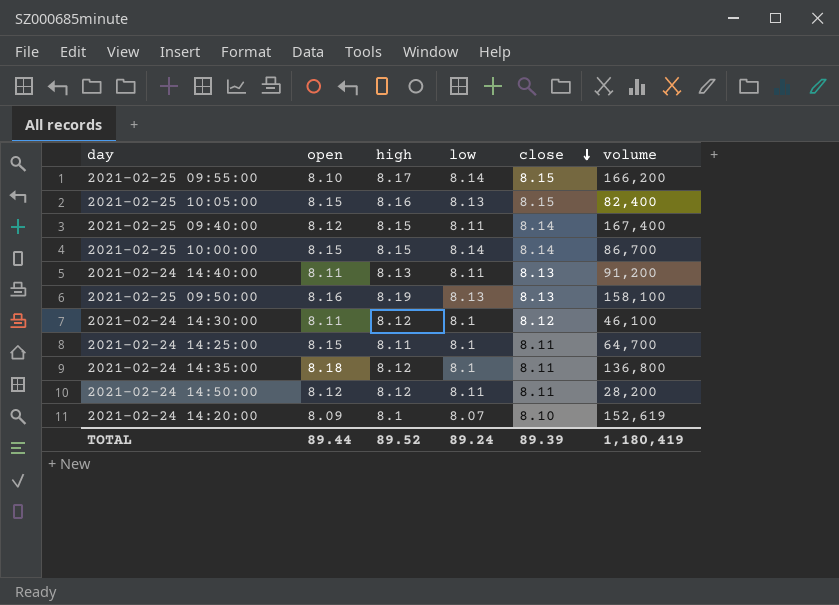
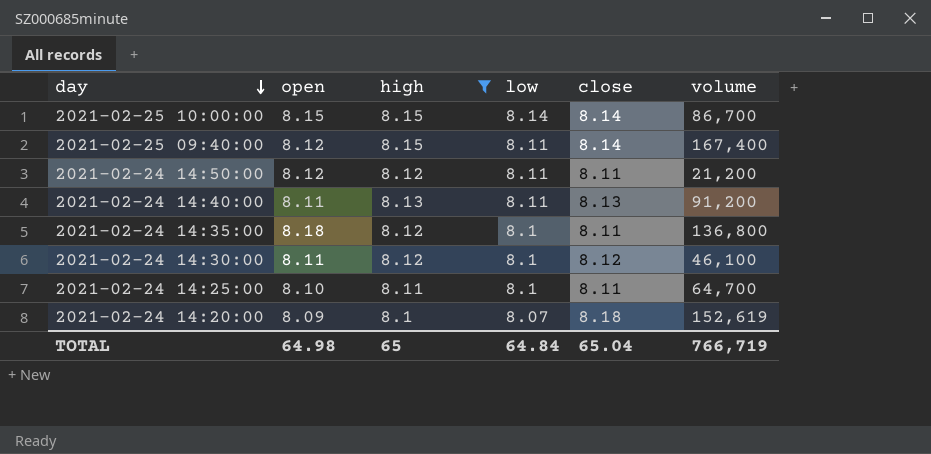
filter: none -> high <= 8.15
row order: close descending -> day descending
2021-02-24 14:50:00 | volume: 28,200 -> 21,200
2021-02-24 14:25:00 | open: 8.15 -> 8.10
2021-02-24 14:20:00 | close: 8.10 -> 8.18
TOTAL | open: 89.44 -> 64.98
TOTAL | high: 89.52 -> 65
TOTAL | low: 89.24 -> 64.84
TOTAL | close: 89.39 -> 65.04
TOTAL | volume: 1,180,419 -> 766,719

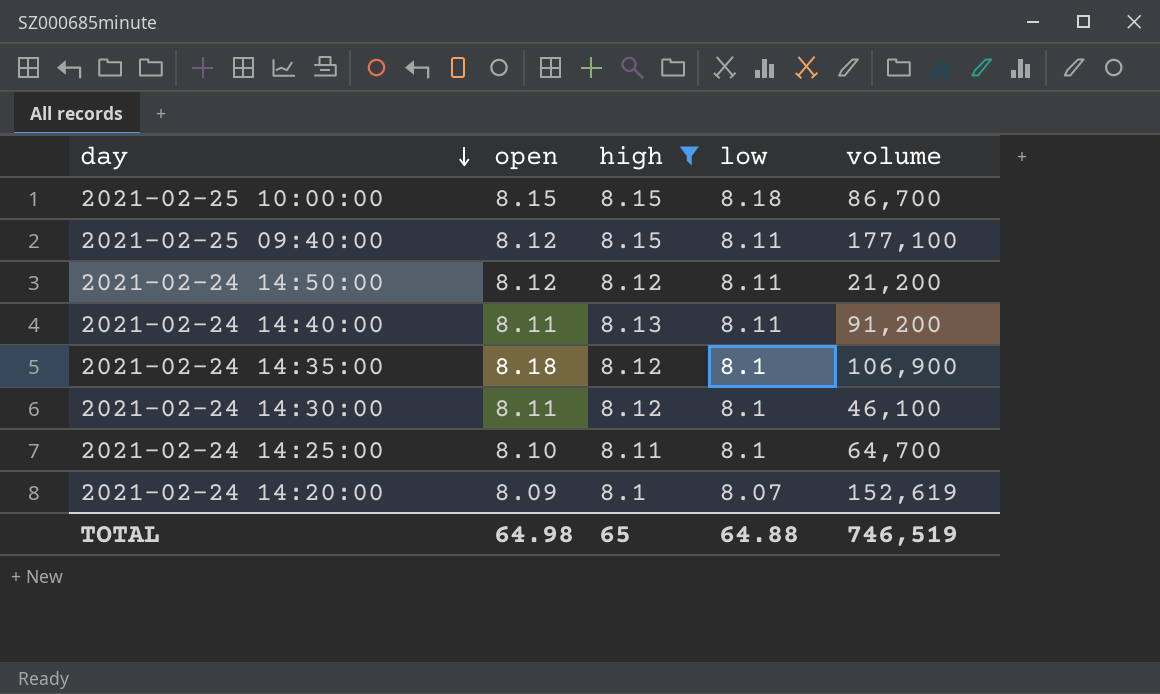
column close | position: 5 -> none
2021-02-25 10:00:00 | low: 8.14 -> 8.18
2021-02-25 09:40:00 | volume: 167,400 -> 177,100
2021-02-24 14:35:00 | volume: 136,800 -> 106,900
TOTAL | low: 64.84 -> 64.88
TOTAL | volume: 766,719 -> 746,519

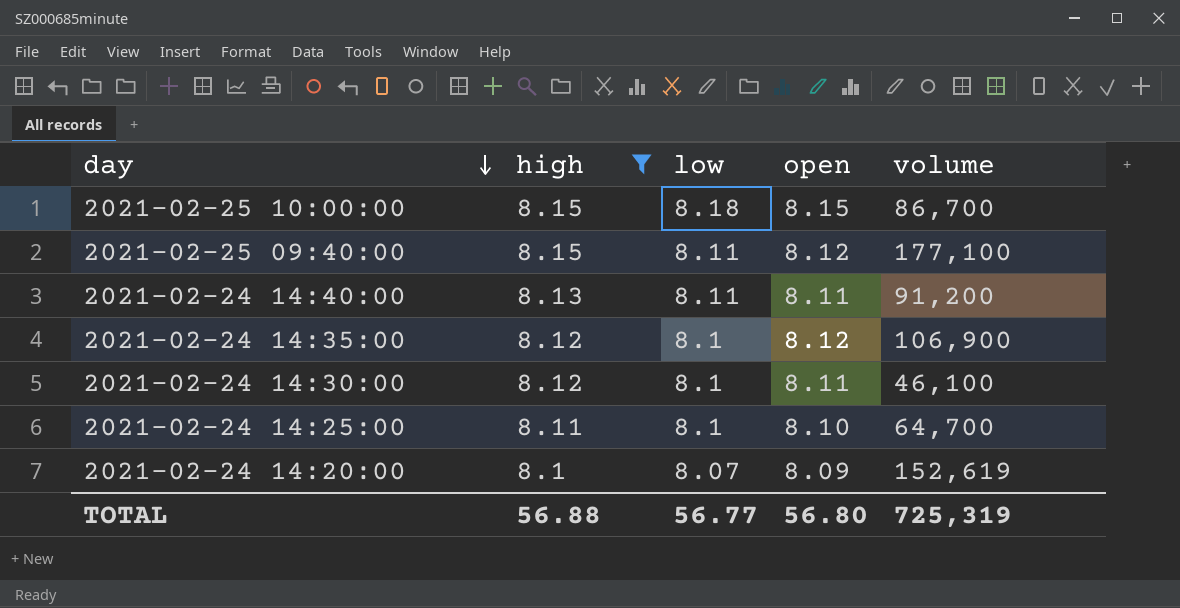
column open | position: 2 -> 4
row 2021-02-24 14:50:00: 8.12 | 8.12 | 8.11 | 21,200 -> none
2021-02-24 14:35:00 | open: 8.18 -> 8.12
TOTAL | high: 65 -> 56.88
TOTAL | low: 64.88 -> 56.77
TOTAL | open: 64.98 -> 56.80
TOTAL | volume: 746,519 -> 725,319

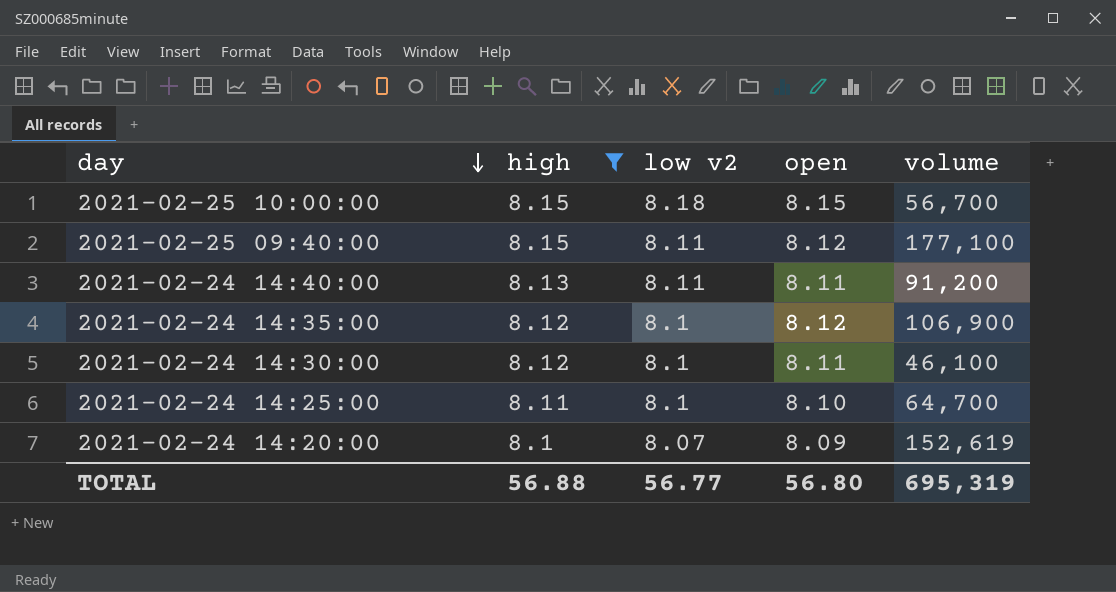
column name: low -> low v2
2021-02-25 10:00:00 | volume: 86,700 -> 56,700
TOTAL | volume: 725,319 -> 695,319

